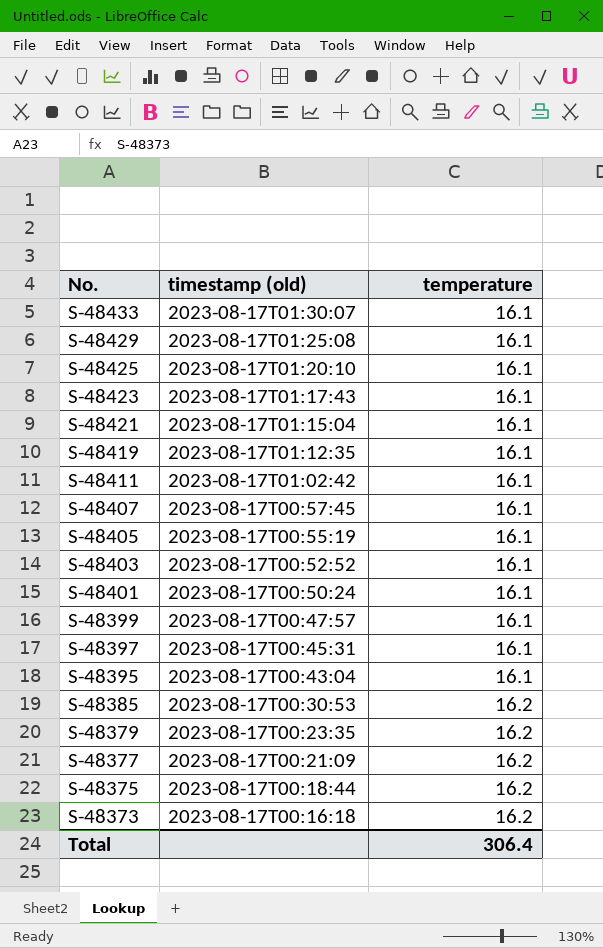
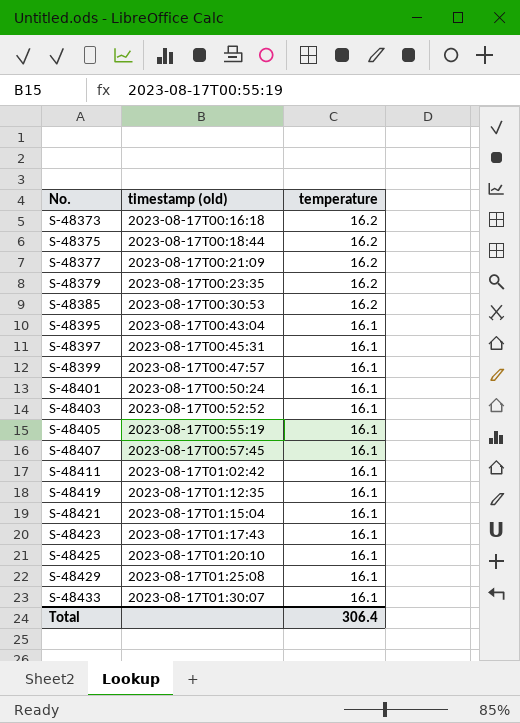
row order: No. descending -> No. ascending

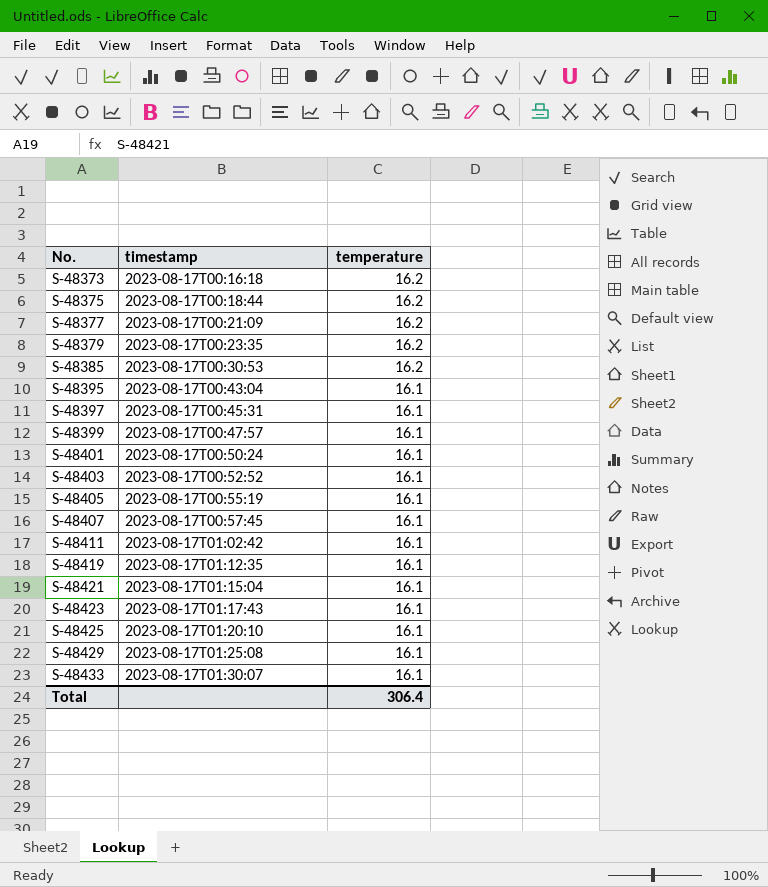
column name: timestamp (old) -> timestamp

